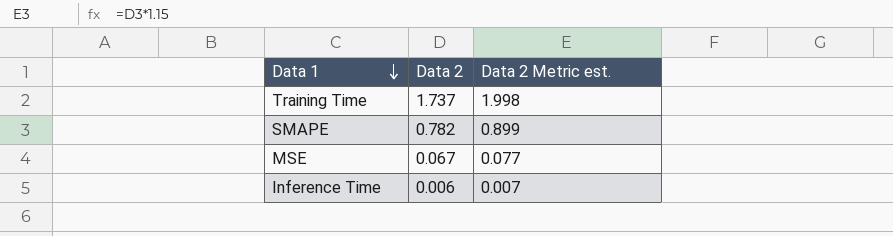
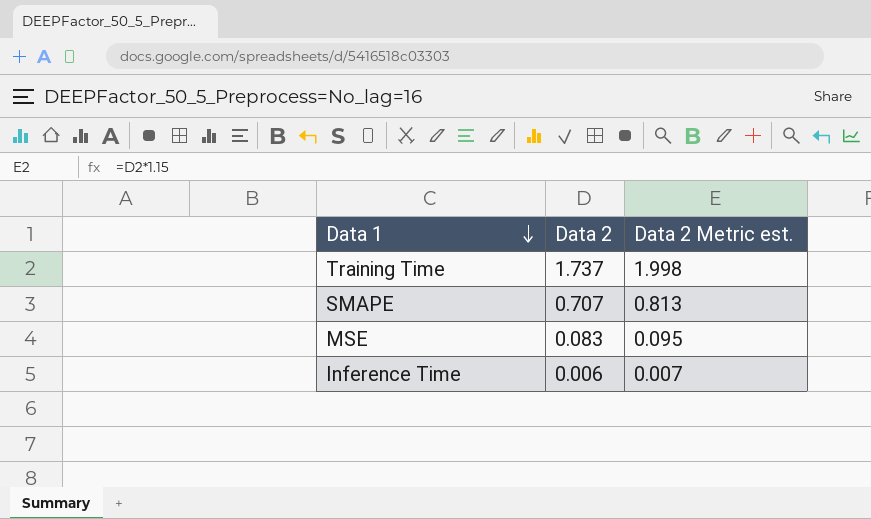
SMAPE | Data 2: 0.782 -> 0.707
SMAPE | Data 2 Metric est.: 0.899 -> 0.813
MSE | Data 2: 0.067 -> 0.083
MSE | Data 2 Metric est.: 0.077 -> 0.095

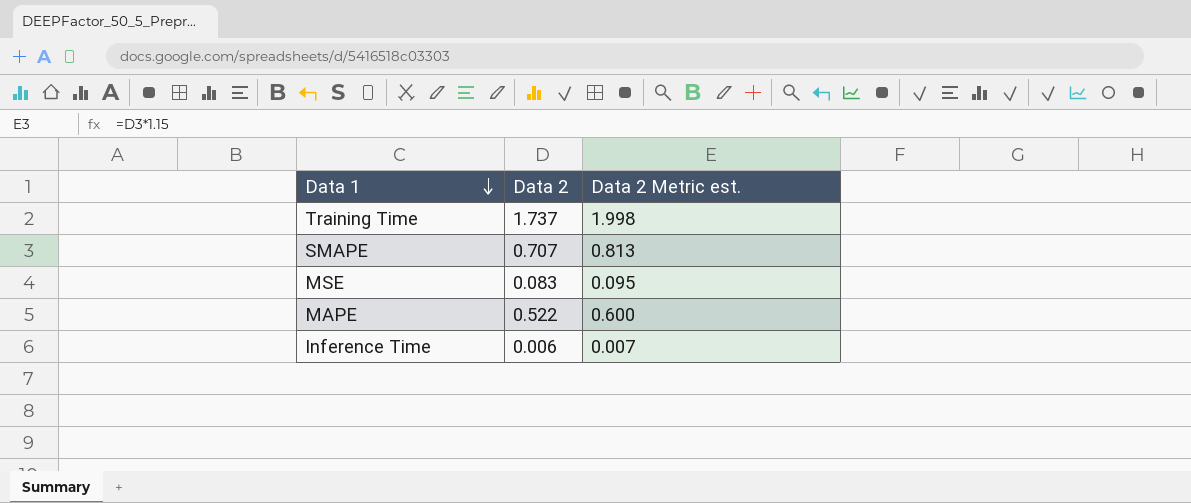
row MAPE: none -> 0.522 | 0.600

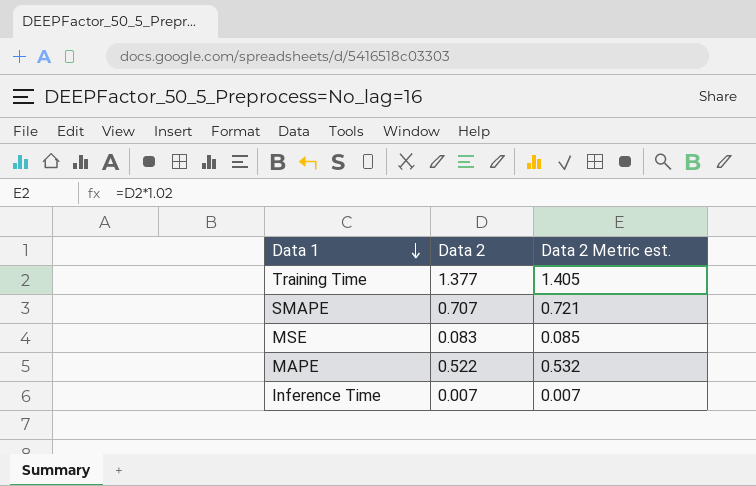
column Data 2 Metric est. | formula: [Data 2] * 1.15 -> [Data 2] * 1.02
Training Time | Data 2: 1.737 -> 1.377
Inference Time | Data 2: 0.006 -> 0.007

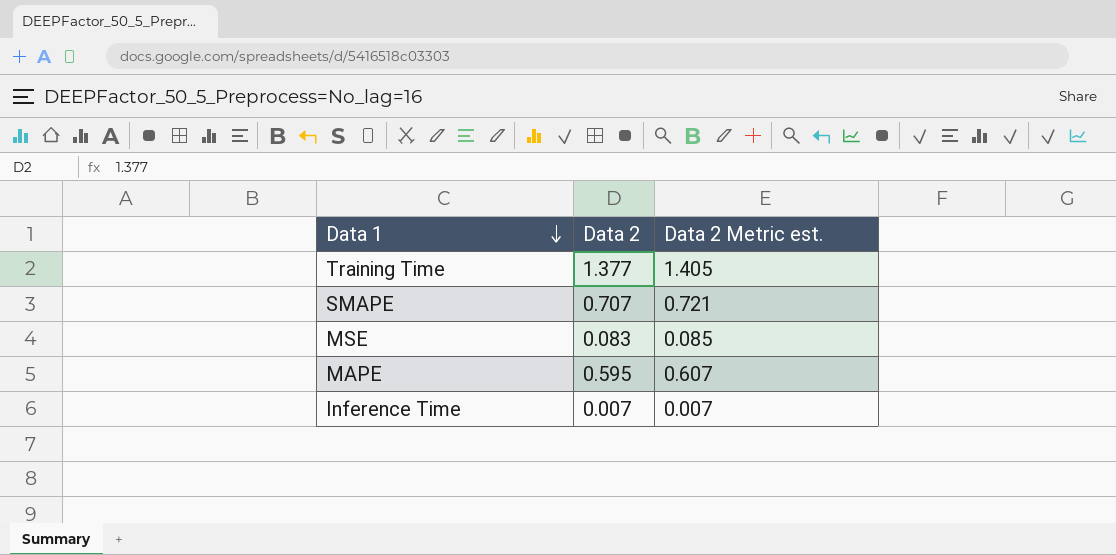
MAPE | Data 2: 0.522 -> 0.595
MAPE | Data 2 Metric est.: 0.532 -> 0.607

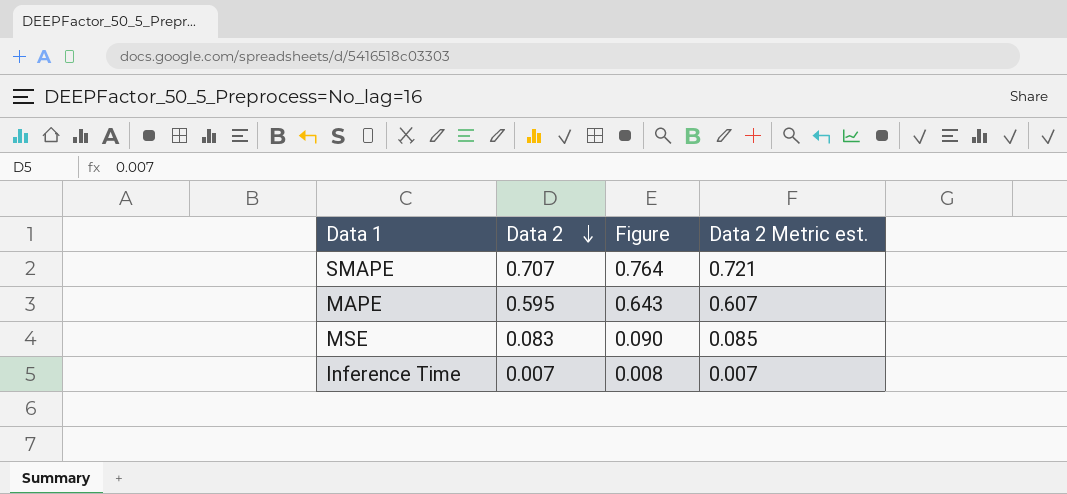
row order: Data 1 descending -> Data 2 descending
column Figure | formula: none -> [Data 2] * 1.08
row Training Time: 1.377 | 1.405 -> none

